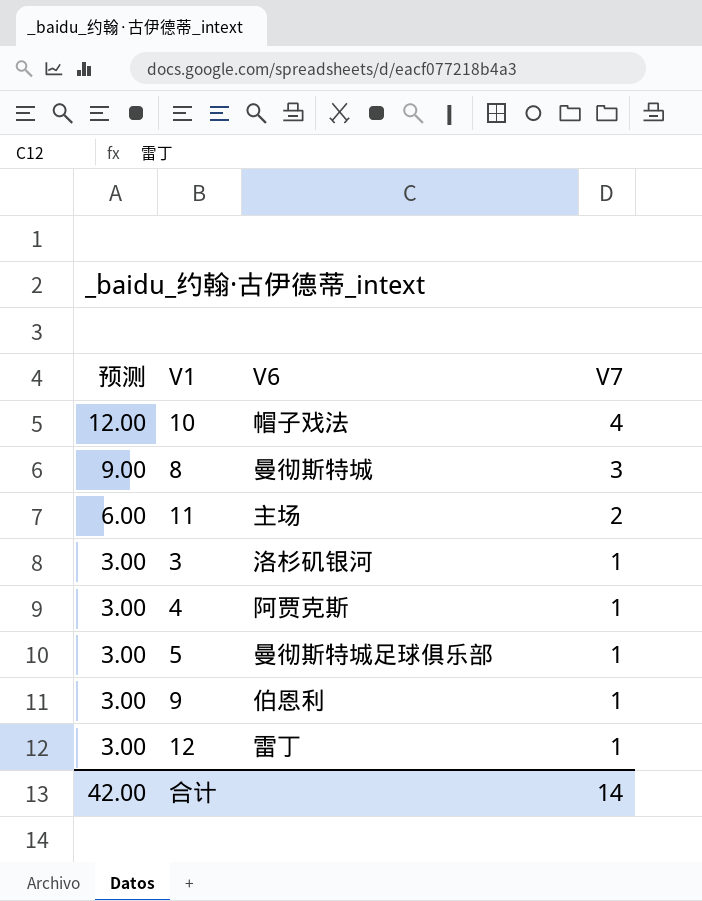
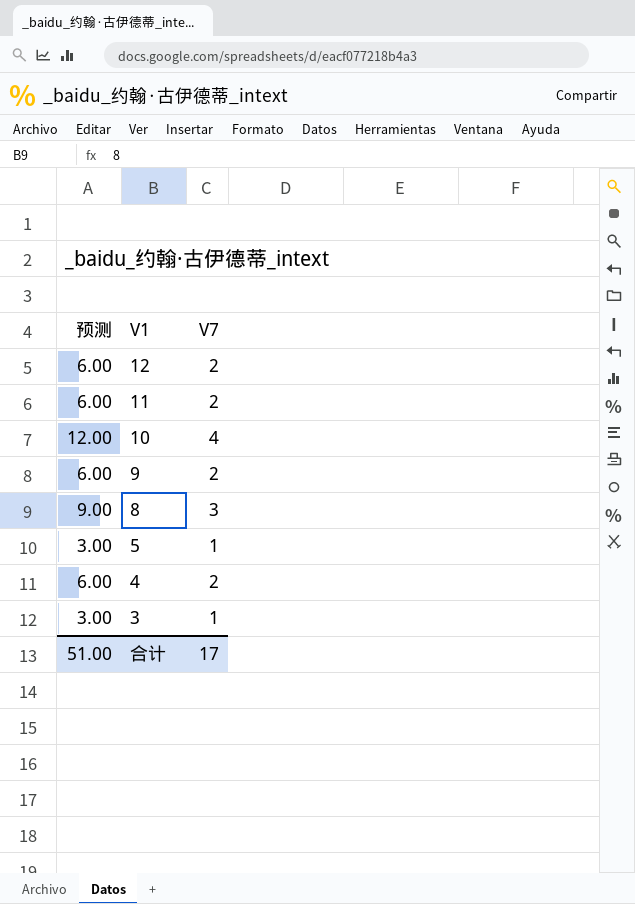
row order: 预测 descending -> V1 descending
column V6 | position: 3 -> none
12 | 预测: 3.00 -> 6.00
12 | V7: 1 -> 2
9 | 预测: 3.00 -> 6.00
9 | V7: 1 -> 2
4 | 预测: 3.00 -> 6.00
4 | V7: 1 -> 2
合计 | 预测: 42.00 -> 51.00
合计 | V7: 14 -> 17

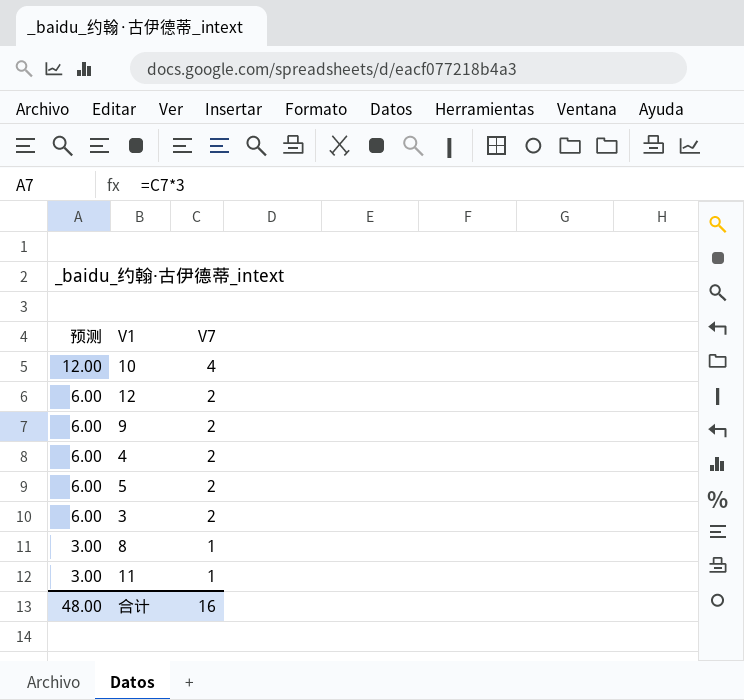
row order: V1 descending -> 预测 descending
5 | 预测: 3.00 -> 6.00
5 | V7: 1 -> 2
3 | 预测: 3.00 -> 6.00
3 | V7: 1 -> 2
8 | 预测: 9.00 -> 3.00
8 | V7: 3 -> 1
11 | 预测: 6.00 -> 3.00
11 | V7: 2 -> 1
合计 | 预测: 51.00 -> 48.00
合计 | V7: 17 -> 16

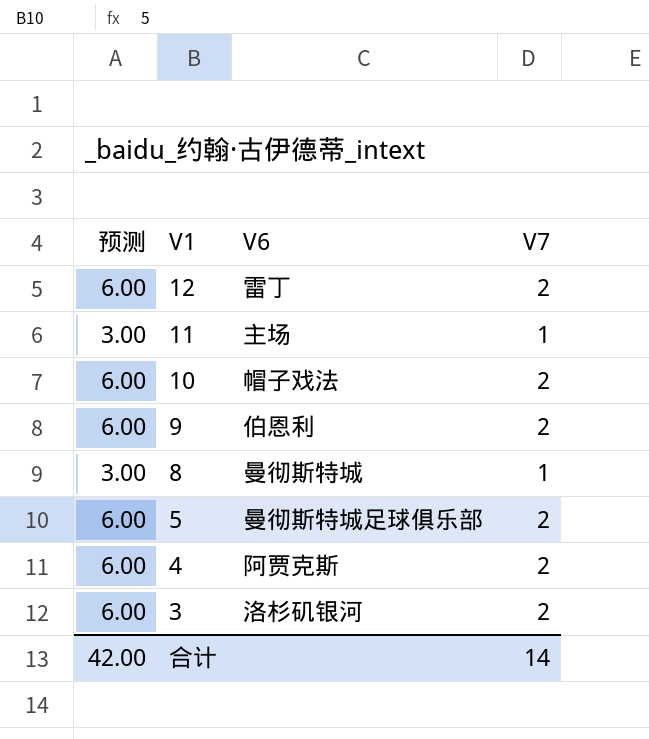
row order: 预测 descending -> V1 descending
column V6 | position: none -> 3
10 | 预测: 12.00 -> 6.00
10 | V7: 4 -> 2
合计 | 预测: 48.00 -> 42.00
合计 | V7: 16 -> 14

